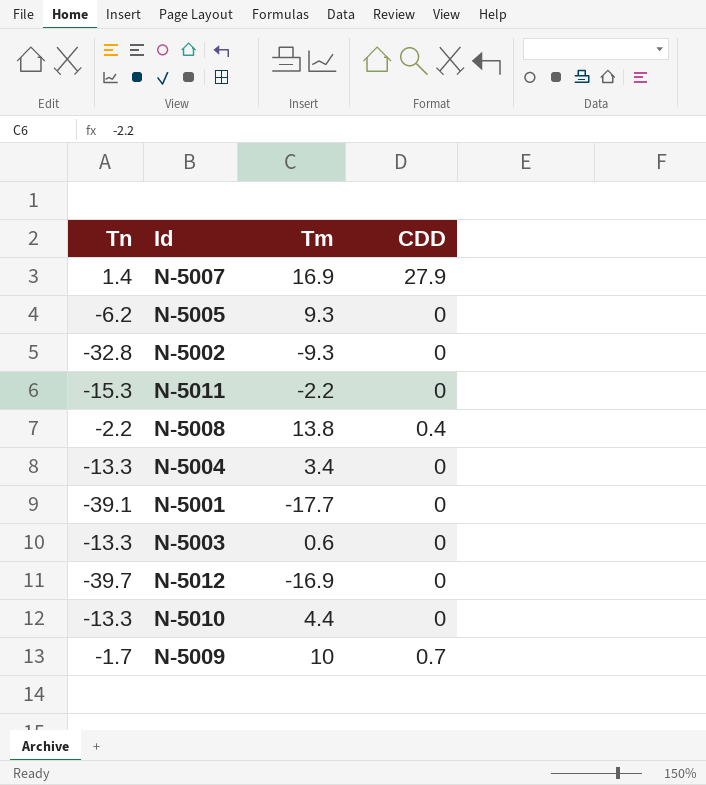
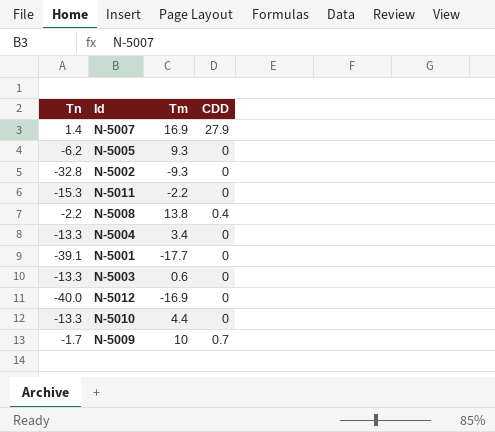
N-5012 | Tn: -39.7 -> -40.0

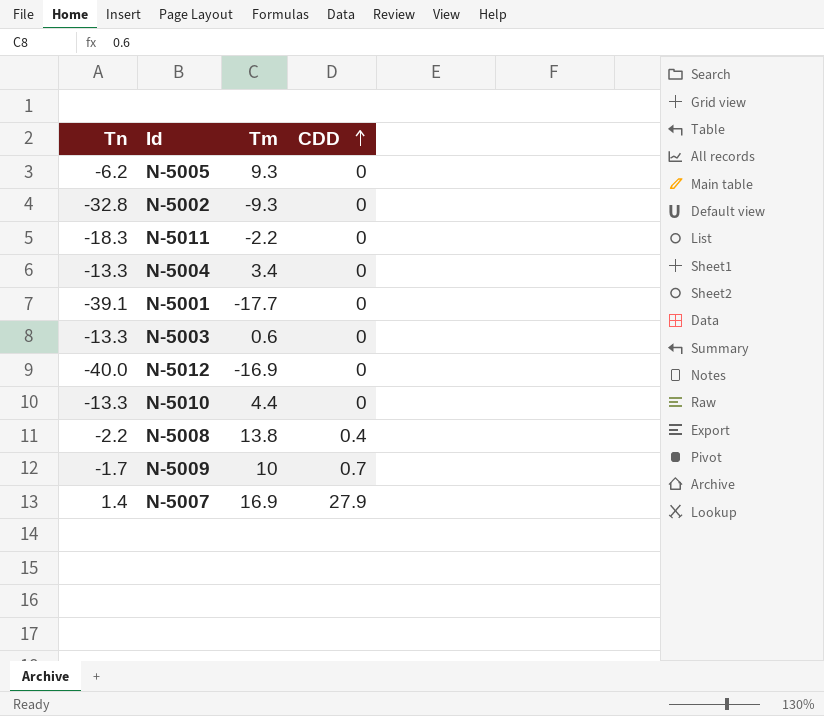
row order: none -> CDD ascending
N-5011 | Tn: -15.3 -> -18.3

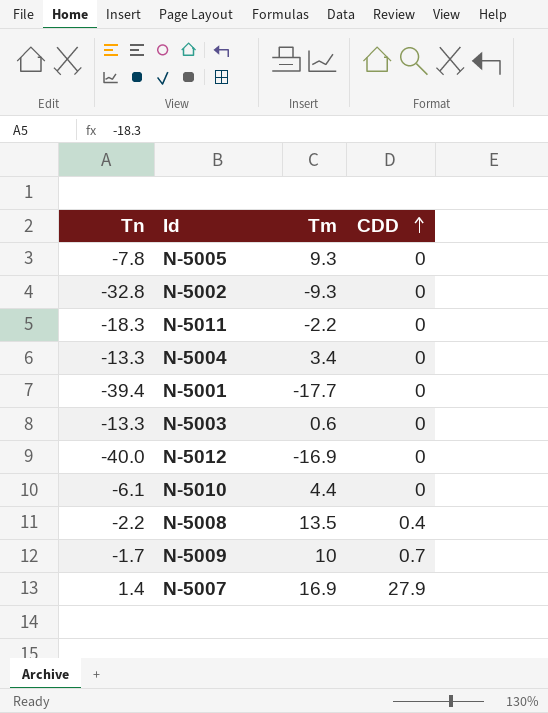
N-5005 | Tn: -6.2 -> -7.8
N-5001 | Tn: -39.1 -> -39.4
N-5010 | Tn: -13.3 -> -6.1
N-5008 | Tm: 13.8 -> 13.5

